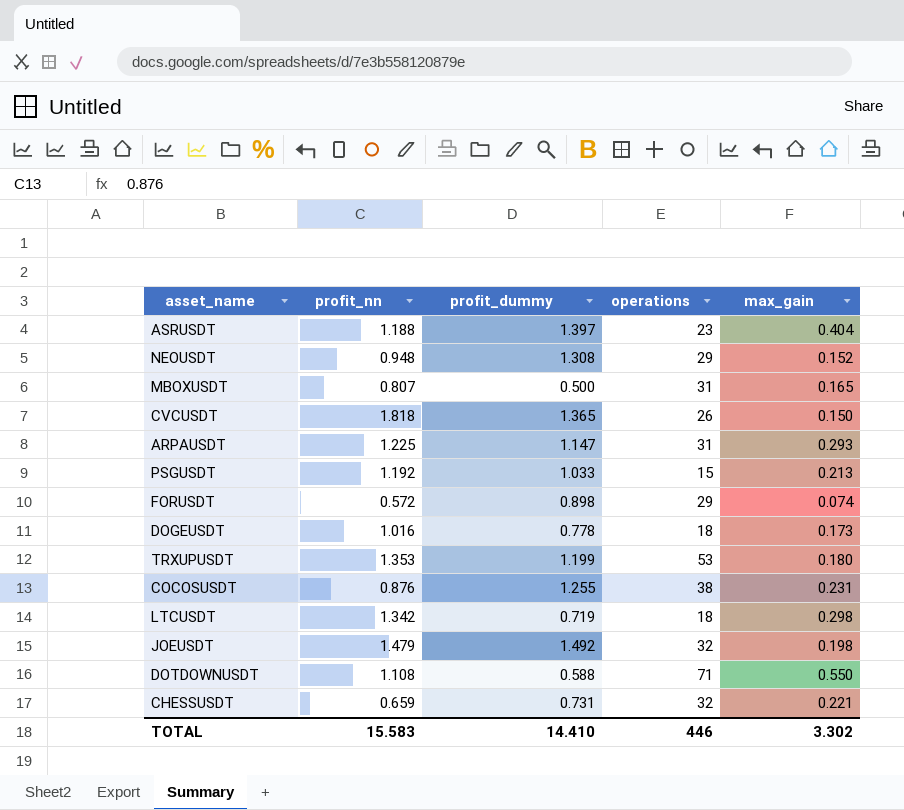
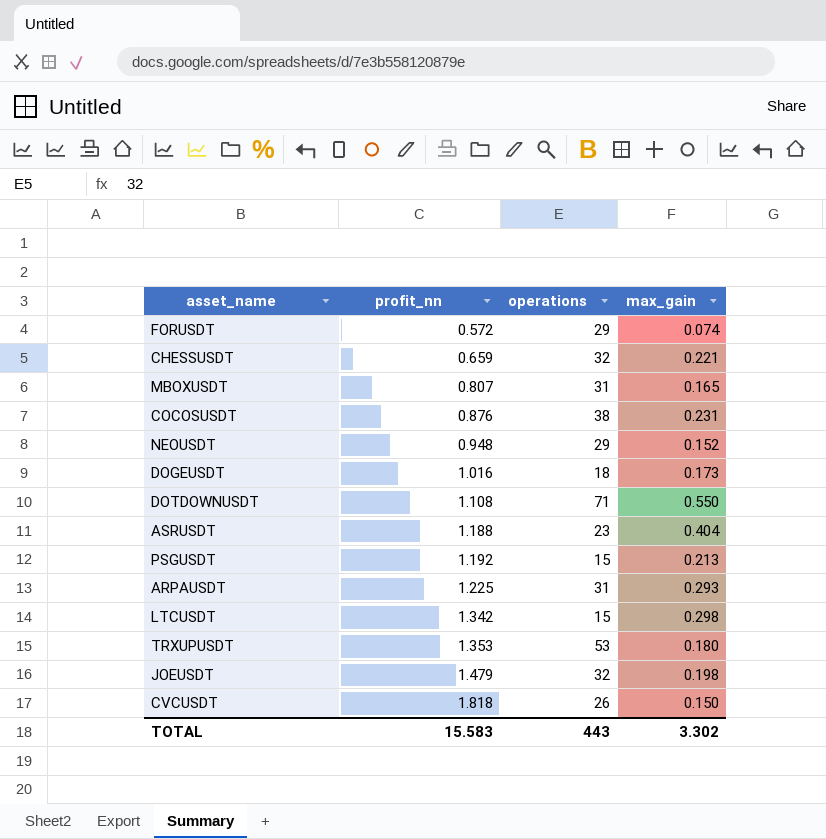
row order: none -> profit_nn ascending
column profit_dummy | position: 3 -> none
LTCUSDT | operations: 18 -> 15
TOTAL | operations: 446 -> 443

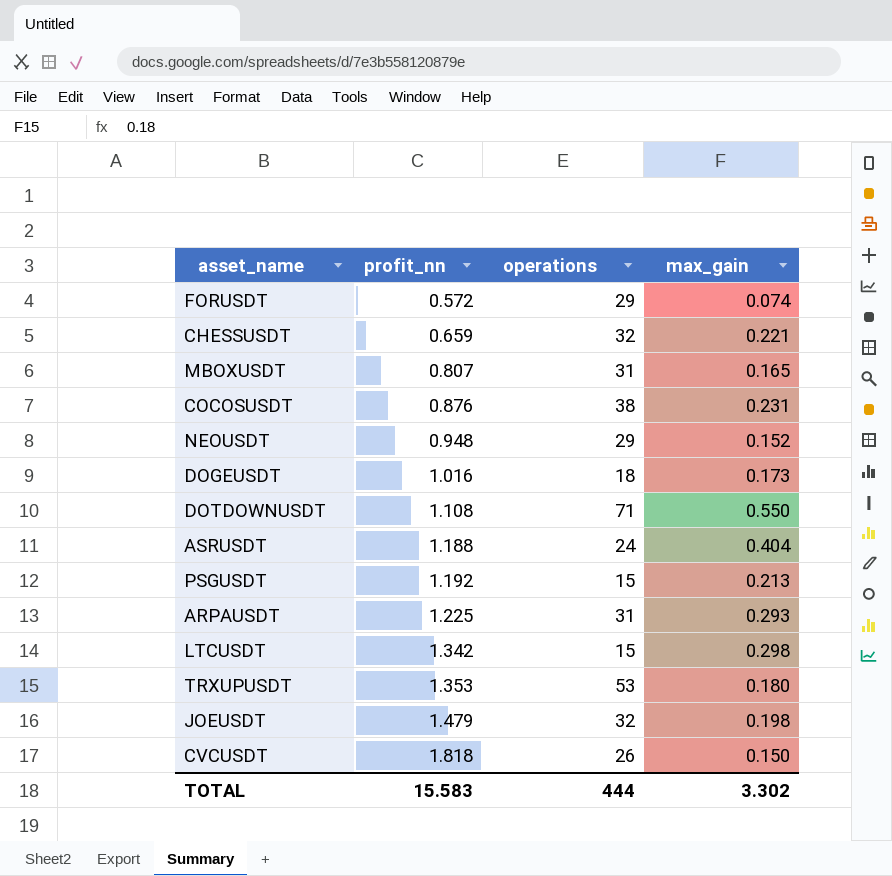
ASRUSDT | operations: 23 -> 24
TOTAL | operations: 443 -> 444

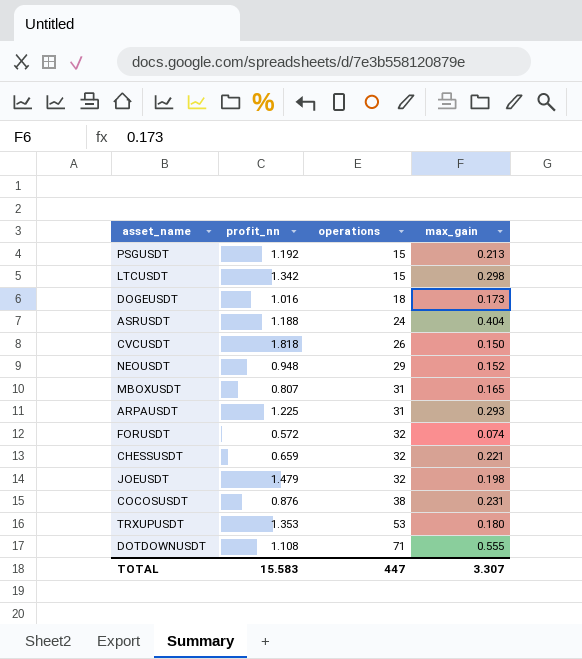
row order: profit_nn ascending -> operations ascending
FORUSDT | operations: 29 -> 32
DOTDOWNUSDT | max_gain: 0.550 -> 0.555
TOTAL | operations: 444 -> 447
TOTAL | max_gain: 3.302 -> 3.307

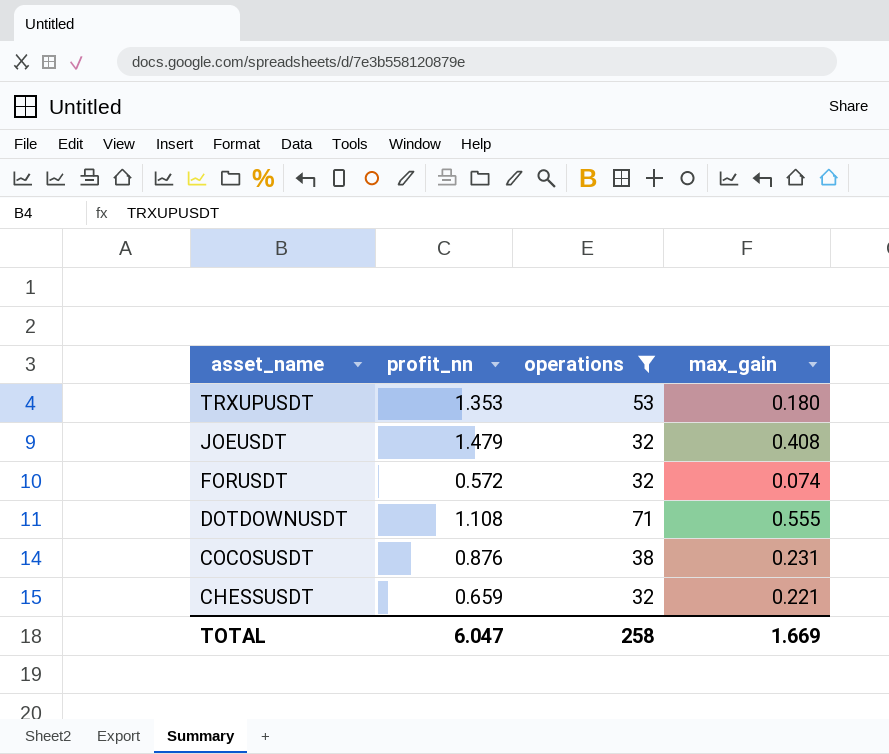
filter: none -> operations >= 32
row order: operations ascending -> asset_name descending
JOEUSDT | max_gain: 0.198 -> 0.408
TOTAL | profit_nn: 15.583 -> 6.047
TOTAL | operations: 447 -> 258
TOTAL | max_gain: 3.307 -> 1.669

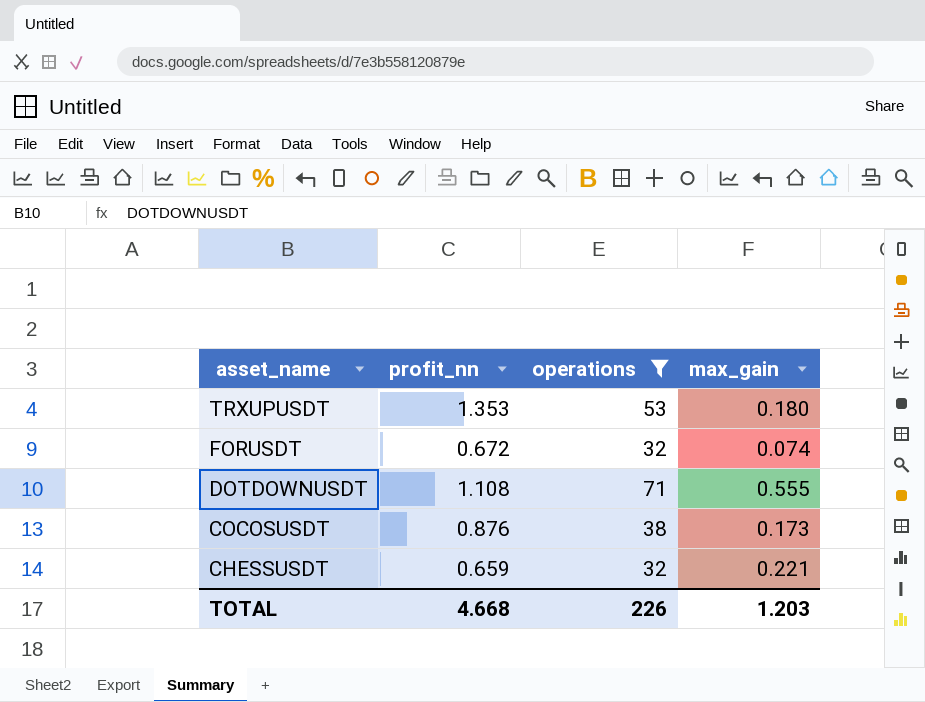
row JOEUSDT: 1.479 | 32 | 0.408 -> none
FORUSDT | profit_nn: 0.572 -> 0.672
COCOSUSDT | max_gain: 0.231 -> 0.173
TOTAL | profit_nn: 6.047 -> 4.668
TOTAL | operations: 258 -> 226
TOTAL | max_gain: 1.669 -> 1.203

